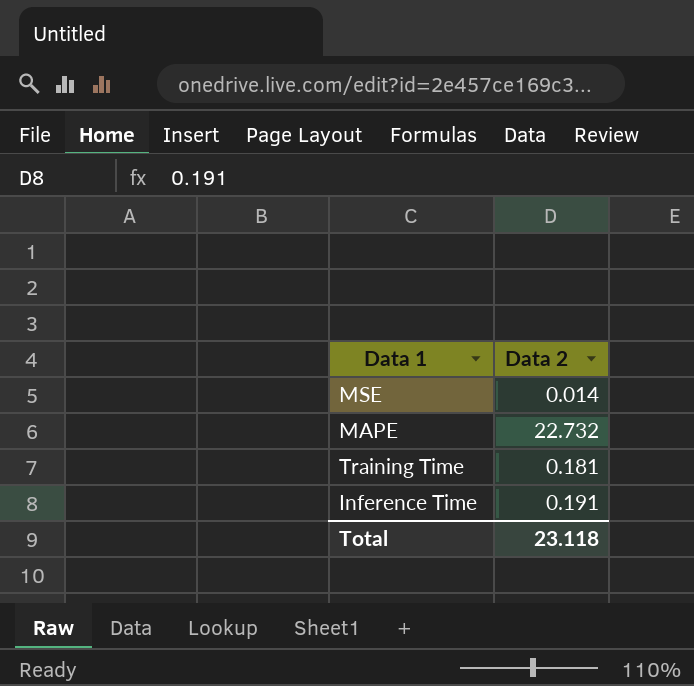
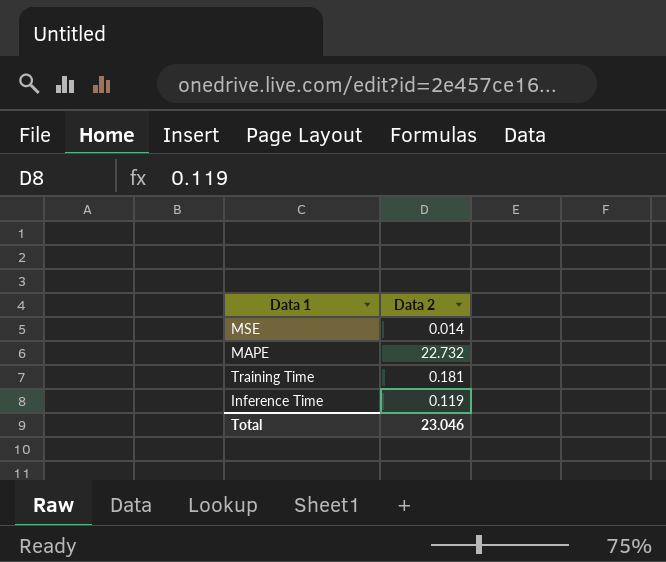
Inference Time | Data 2: 0.191 -> 0.119
Total | Data 2: 23.118 -> 23.046

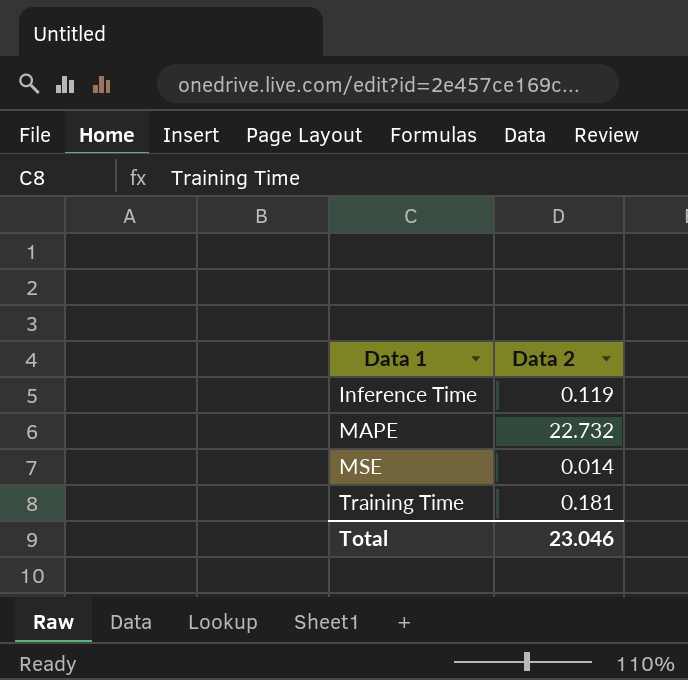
row order: none -> Data 1 ascending

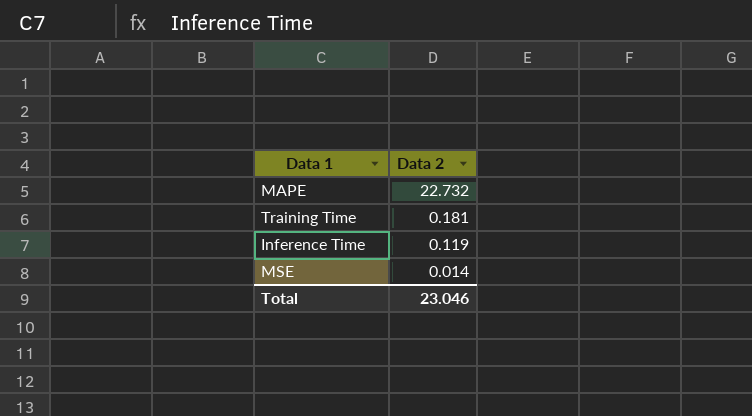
row order: Data 1 ascending -> Data 2 descending

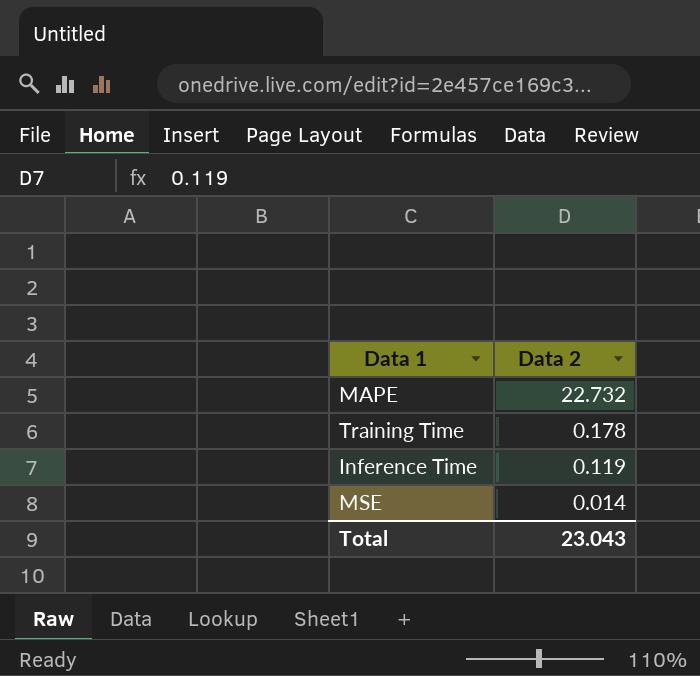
Training Time | Data 2: 0.181 -> 0.178
Total | Data 2: 23.046 -> 23.043

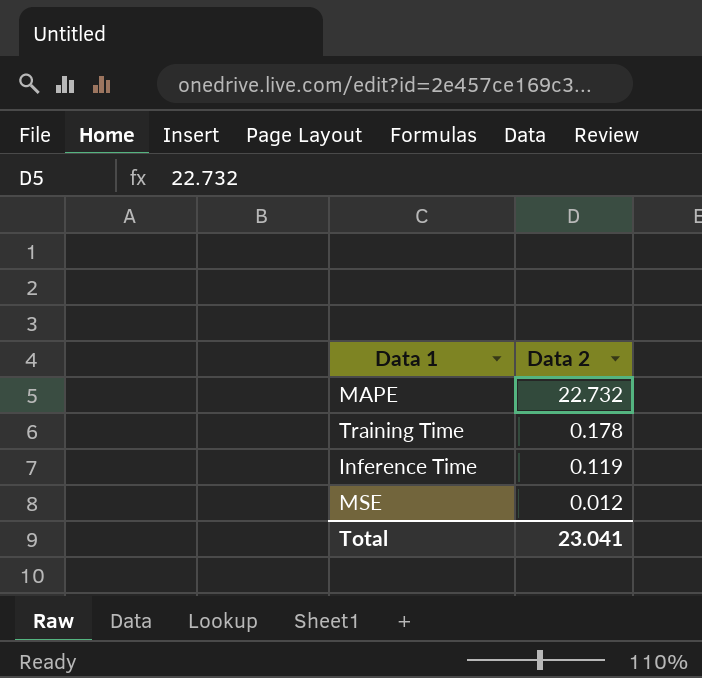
MSE | Data 2: 0.014 -> 0.012
Total | Data 2: 23.043 -> 23.041

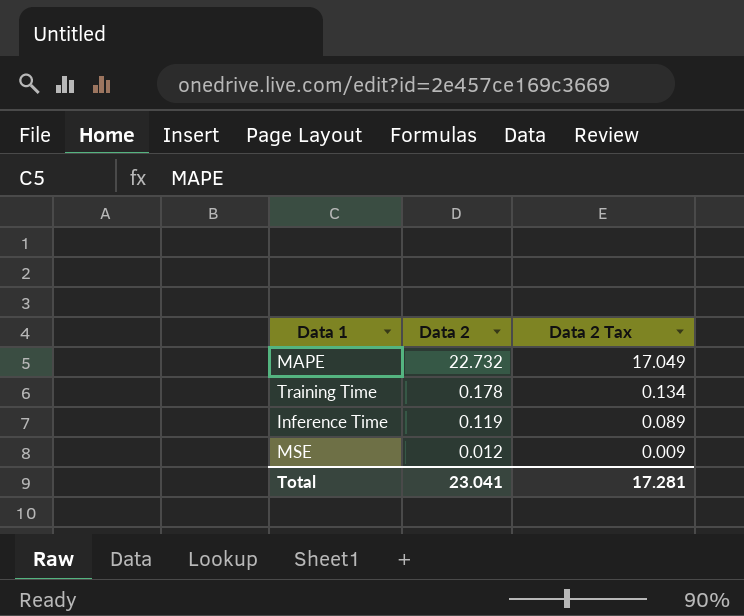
column Data 2 Tax | formula: none -> [Data 2] * 0.75

